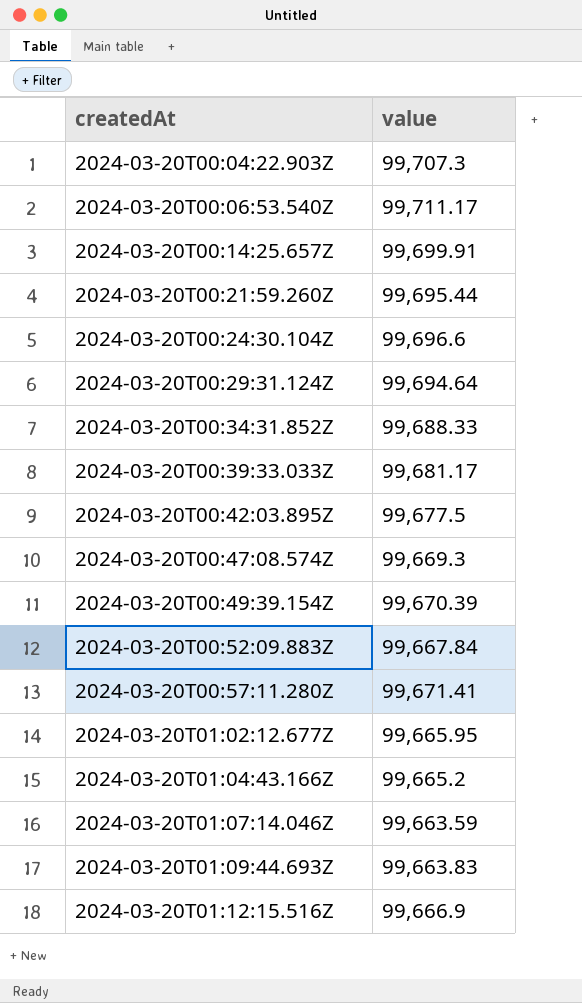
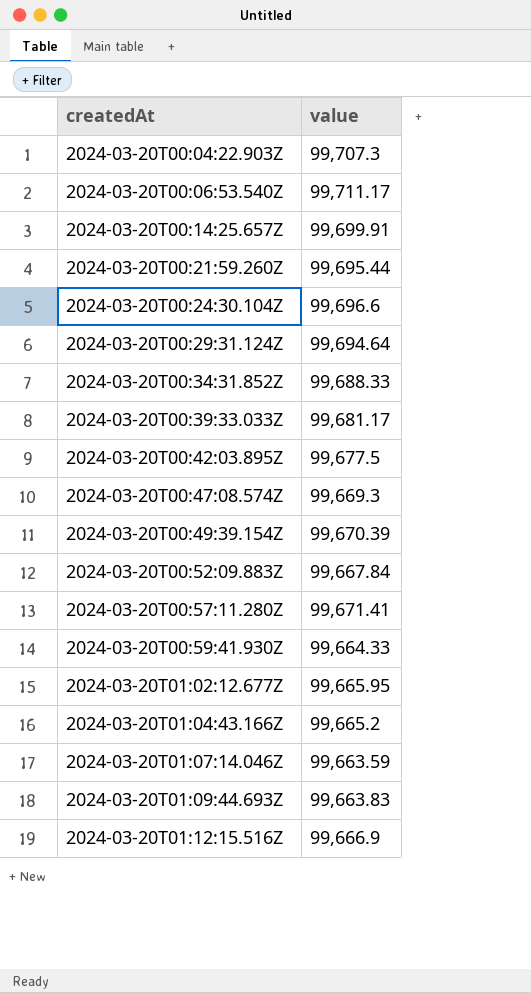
row 2024-03-20T00:59:41.930Z: none -> 99,664.33

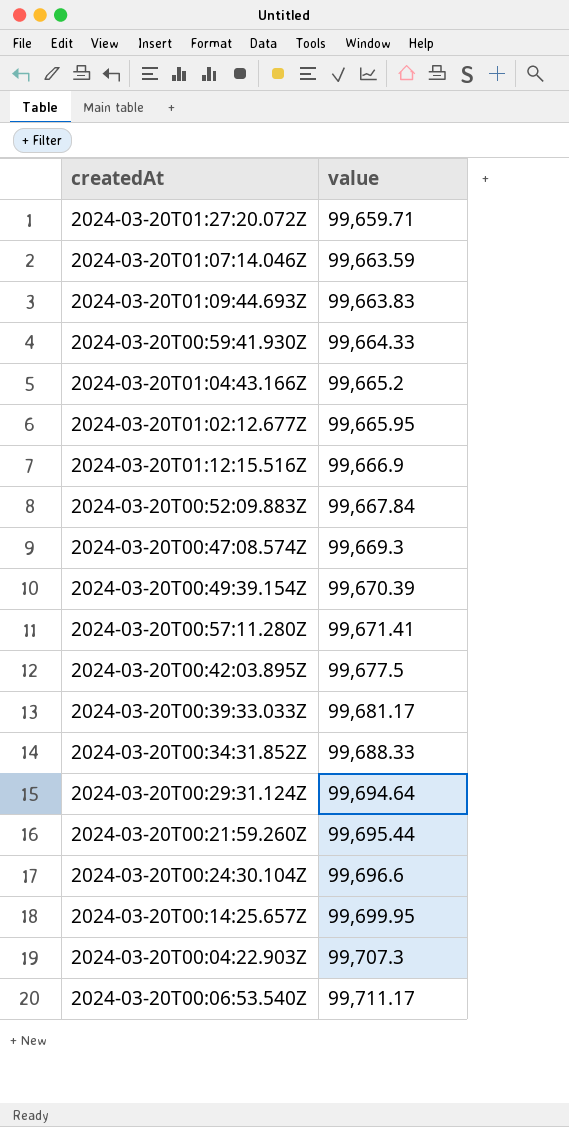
row order: createdAt ascending -> value ascending
row 2024-03-20T01:27:20.072Z: none -> 99,659.71
2024-03-20T00:14:25.657Z | value: 99,699.91 -> 99,699.95

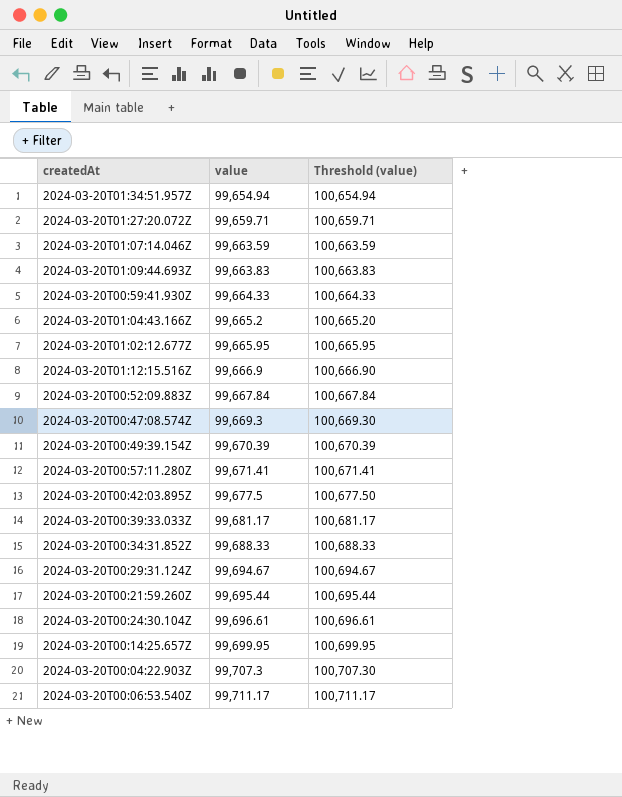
column Threshold (value) | formula: none -> [value] + 1000
row 2024-03-20T01:34:51.957Z: none -> 99,654.94 | 100,654.94
2024-03-20T00:29:31.124Z | value: 99,694.64 -> 99,694.67
2024-03-20T00:24:30.104Z | value: 99,696.6 -> 99,696.61

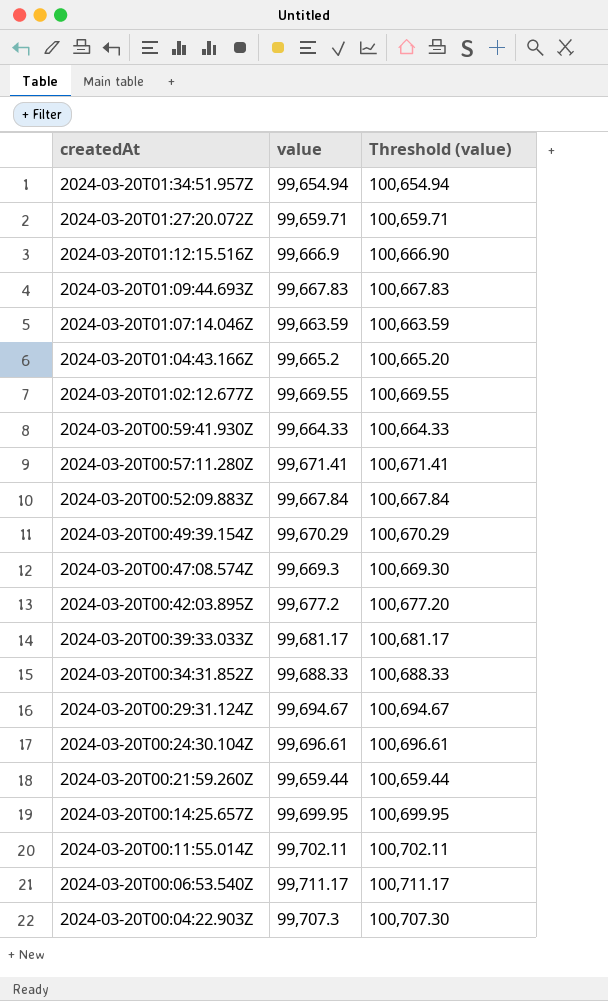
row order: value ascending -> createdAt descending
2024-03-20T01:09:44.693Z | value: 99,663.83 -> 99,667.83
2024-03-20T01:09:44.693Z | Threshold (value): 100,663.83 -> 100,667.83
2024-03-20T01:02:12.677Z | value: 99,665.95 -> 99,669.55
2024-03-20T01:02:12.677Z | Threshold (value): 100,665.95 -> 100,669.55
2024-03-20T00:49:39.154Z | value: 99,670.39 -> 99,670.29
2024-03-20T00:49:39.154Z | Threshold (value): 100,670.39 -> 100,670.29
2024-03-20T00:42:03.895Z | value: 99,677.5 -> 99,677.2
2024-03-20T00:42:03.895Z | Threshold (value): 100,677.50 -> 100,677.20
2024-03-20T00:21:59.260Z | value: 99,695.44 -> 99,659.44
2024-03-20T00:21:59.260Z | Threshold (value): 100,695.44 -> 100,659.44
row 2024-03-20T00:11:55.014Z: none -> 99,702.11 | 100,702.11

